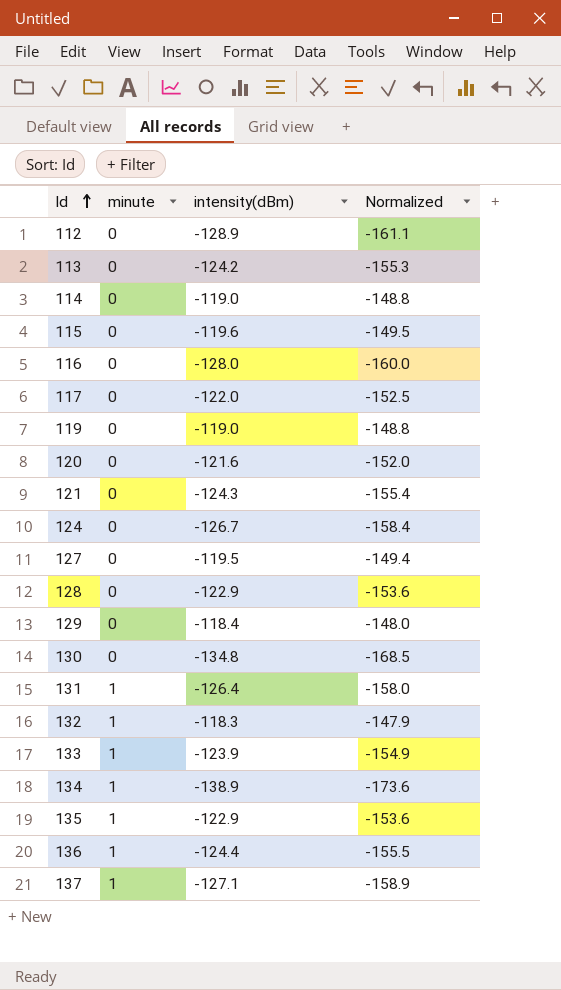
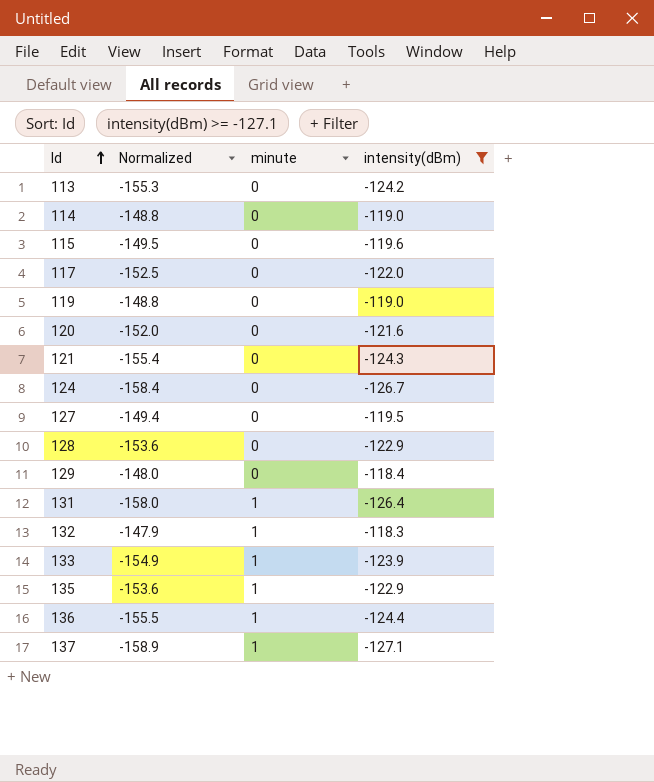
filter: none -> intensity(dBm) >= -127.1
column Normalized | position: 4 -> 2

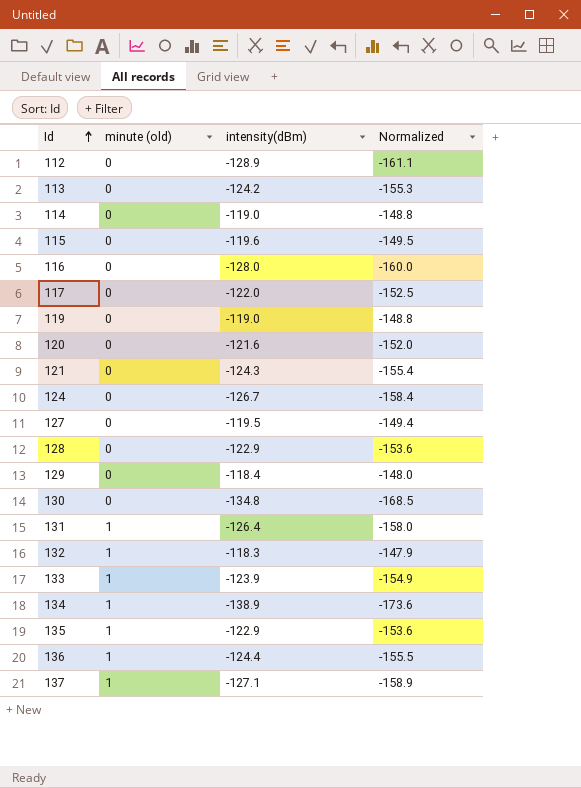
filter: intensity(dBm) >= -127.1 -> none
column name: minute -> minute (old)
column Normalized | position: 2 -> 4

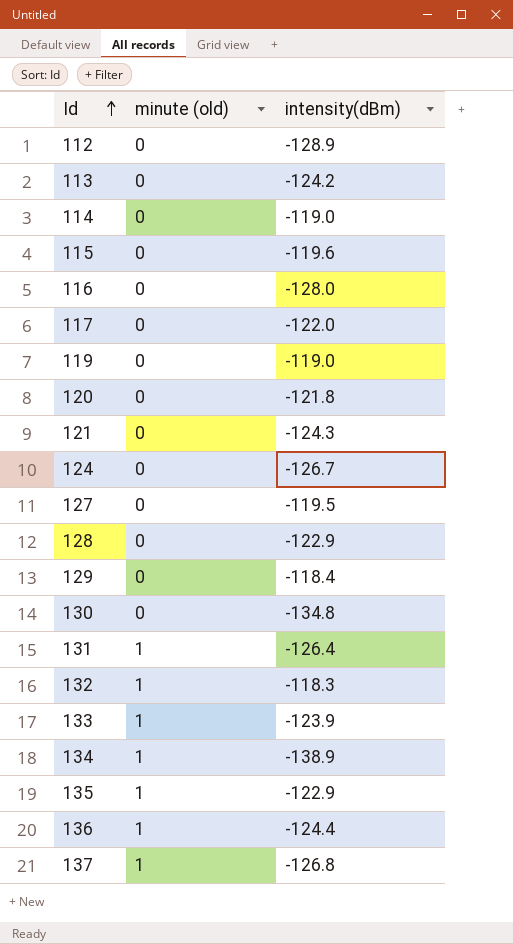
column Normalized | formula: [intensity(dBm)] * 1.25 -> none
120 | intensity(dBm): -121.6 -> -121.8
137 | intensity(dBm): -127.1 -> -126.8

